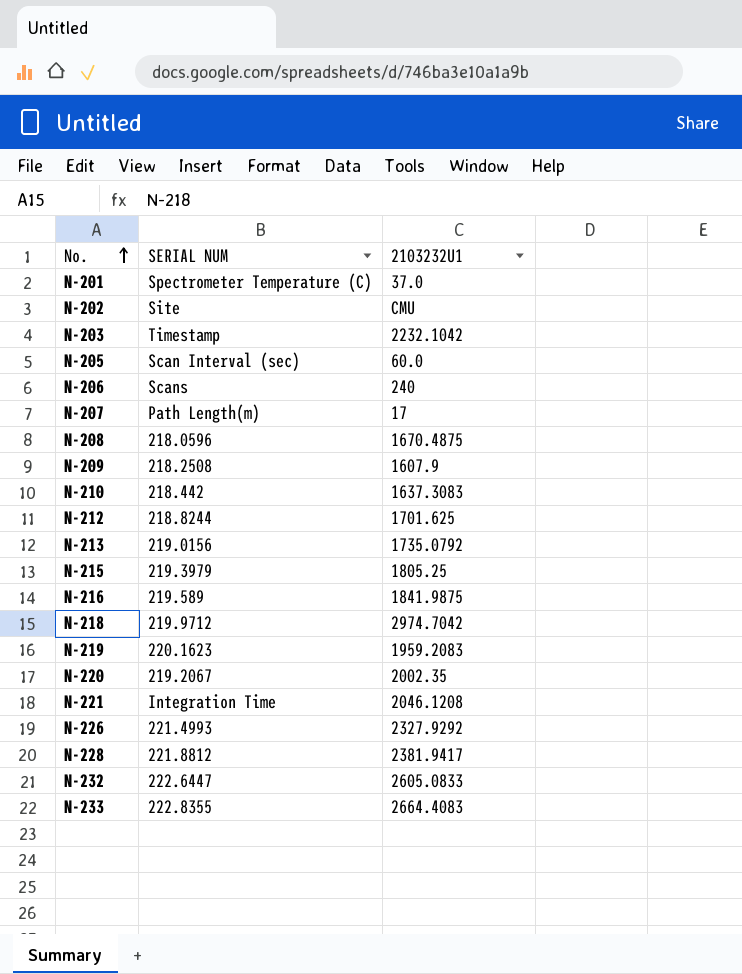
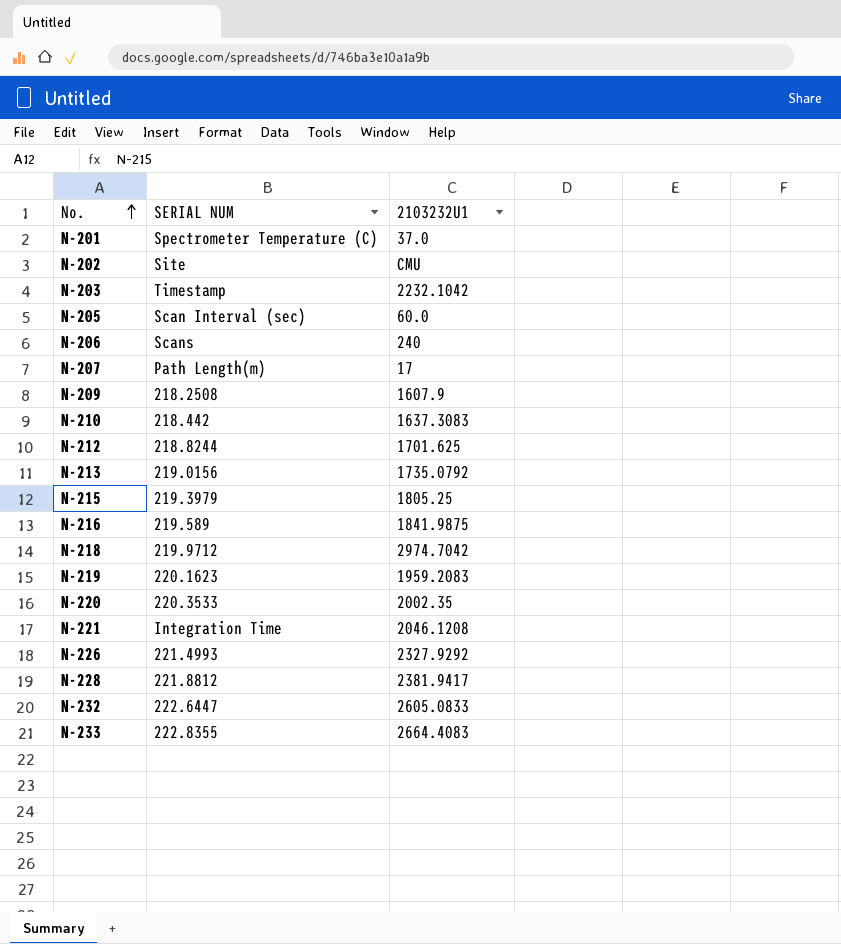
row N-208: 218.0596 | 1670.4875 -> none
N-220 | SERIAL NUM: 219.2067 -> 220.3533

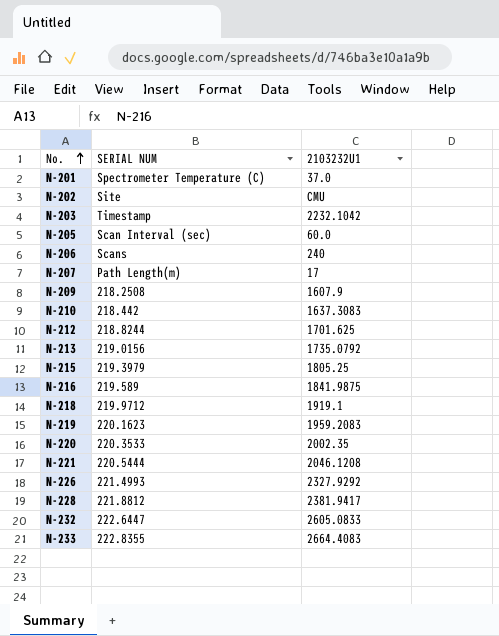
N-218 | 2103232U1: 2974.7042 -> 1919.1
N-221 | SERIAL NUM: Integration Time -> 220.5444

